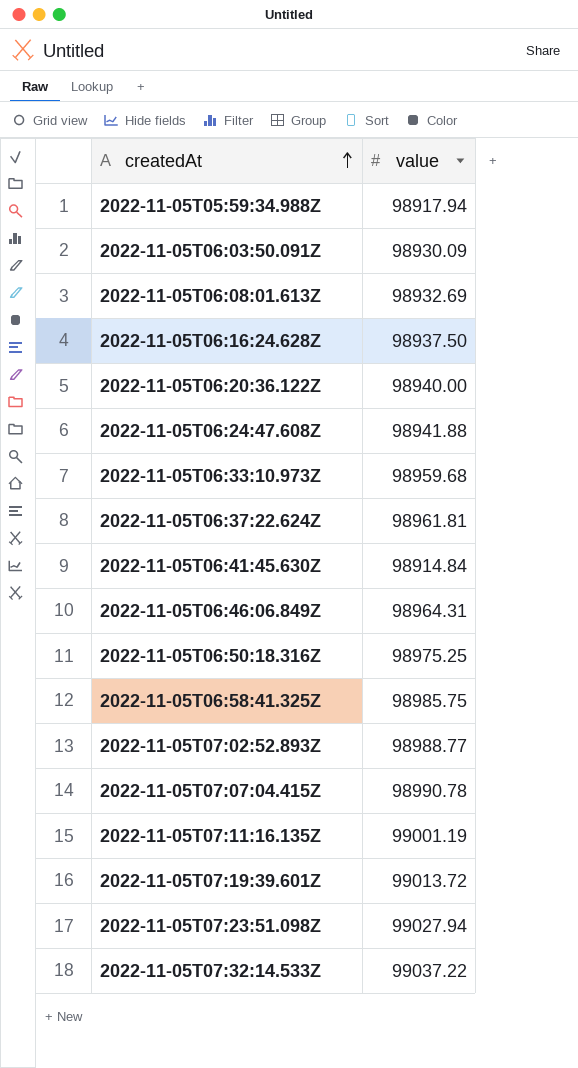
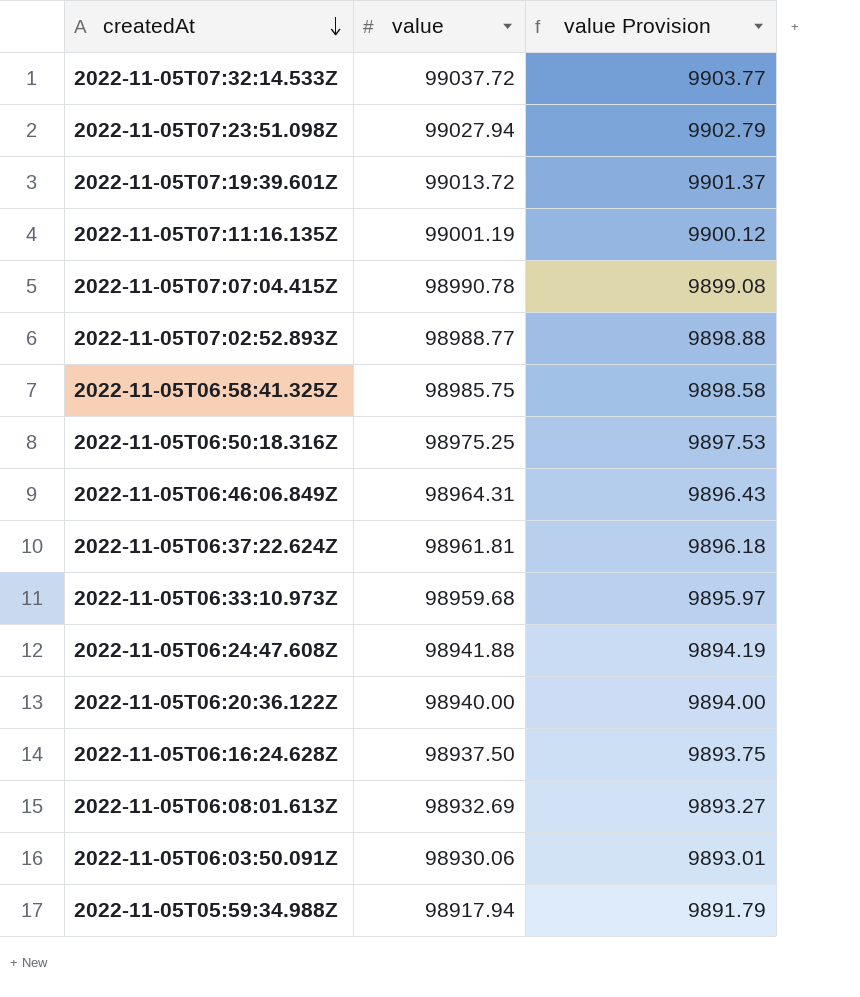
row order: createdAt ascending -> createdAt descending
column value Provision | formula: none -> [value] * 0.1
row 2022-11-05T06:41:45.630Z: 98914.84 -> none
2022-11-05T07:32:14.533Z | value: 99037.22 -> 99037.72
2022-11-05T06:03:50.091Z | value: 98930.09 -> 98930.06

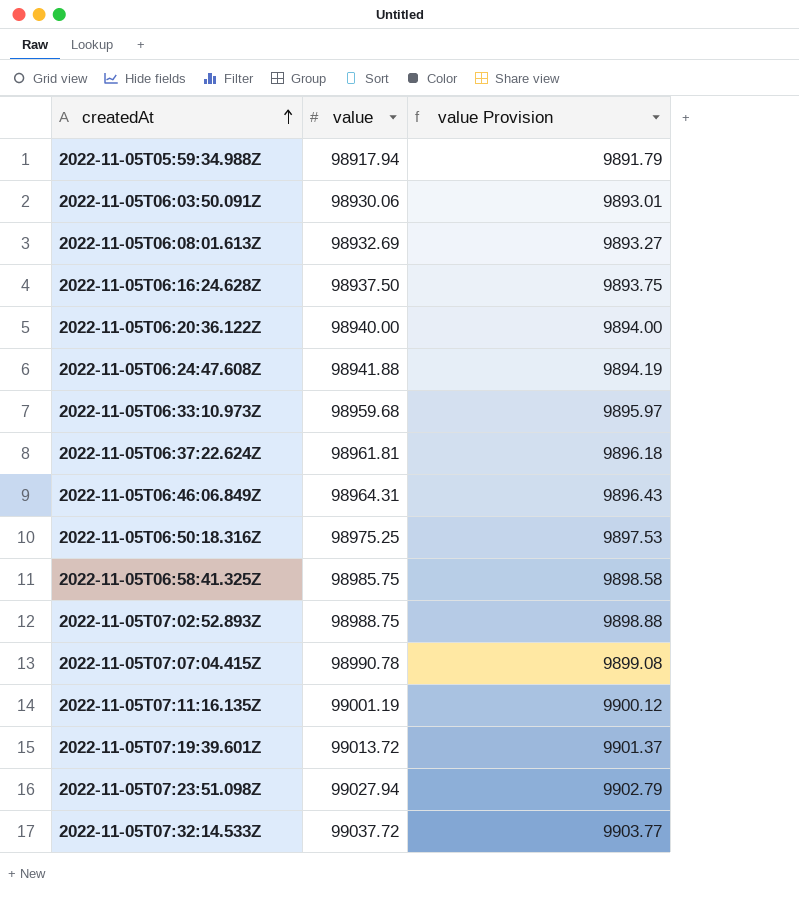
row order: createdAt descending -> createdAt ascending
2022-11-05T07:02:52.893Z | value: 98988.77 -> 98988.75

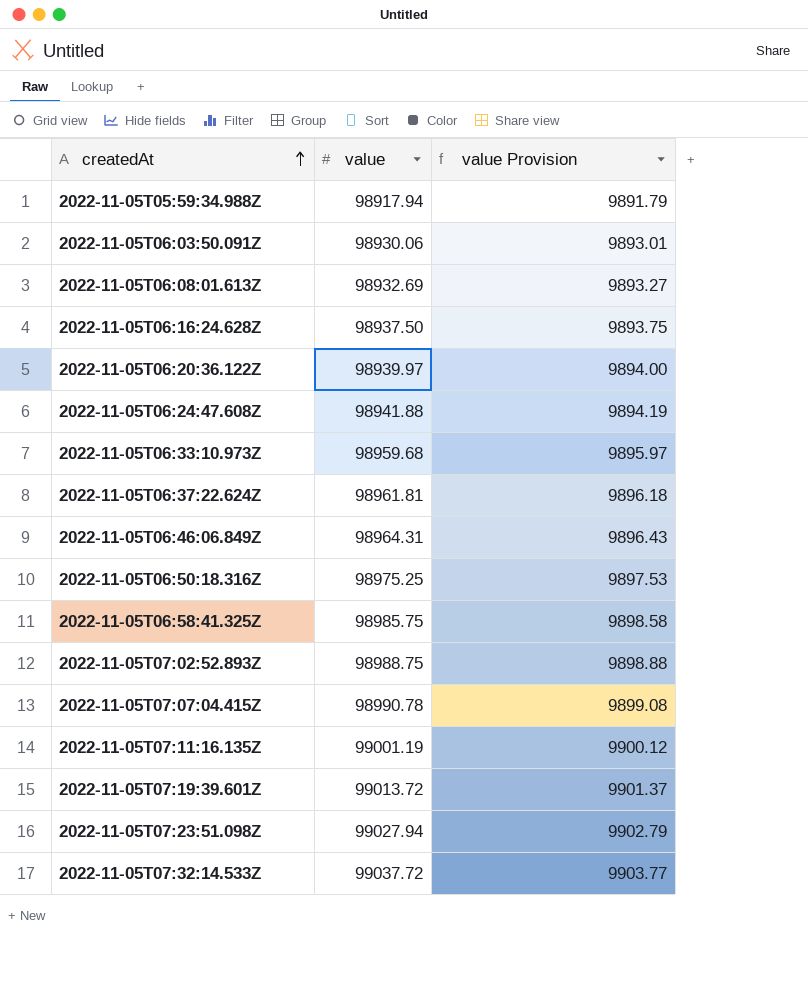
2022-11-05T06:20:36.122Z | value: 98940.00 -> 98939.97

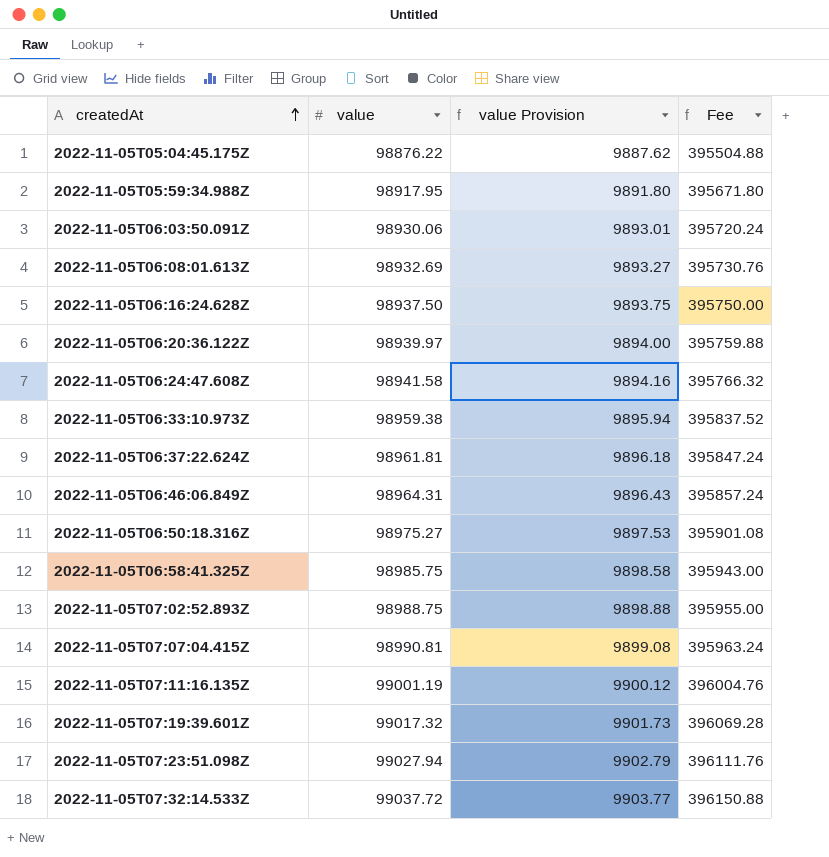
column Fee | formula: none -> [value] * 4
row 2022-11-05T05:04:45.175Z: none -> 98876.22 | 9887.62 | 395504.88
2022-11-05T05:59:34.988Z | value: 98917.94 -> 98917.95
2022-11-05T05:59:34.988Z | value Provision: 9891.79 -> 9891.80
2022-11-05T06:24:47.608Z | value: 98941.88 -> 98941.58
2022-11-05T06:24:47.608Z | value Provision: 9894.19 -> 9894.16
2022-11-05T06:33:10.973Z | value: 98959.68 -> 98959.38
2022-11-05T06:33:10.973Z | value Provision: 9895.97 -> 9895.94
2022-11-05T06:50:18.316Z | value: 98975.25 -> 98975.27
2022-11-05T07:07:04.415Z | value: 98990.78 -> 98990.81
2022-11-05T07:19:39.601Z | value: 99013.72 -> 99017.32
2022-11-05T07:19:39.601Z | value Provision: 9901.37 -> 9901.73

